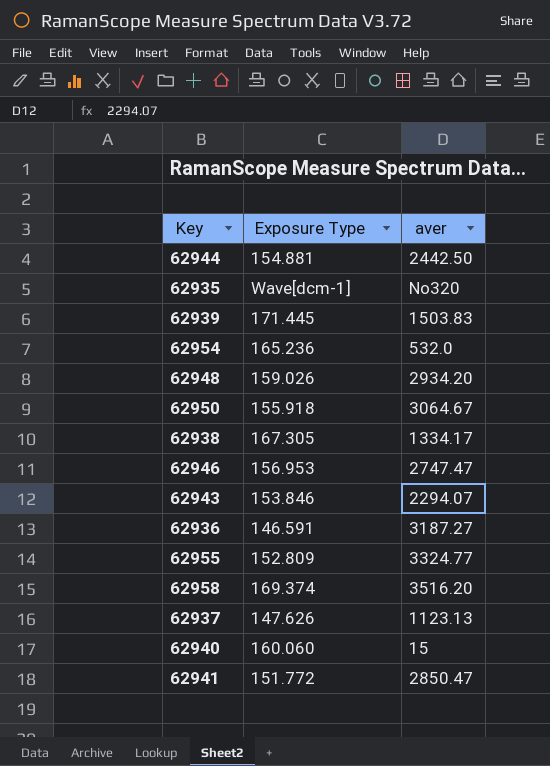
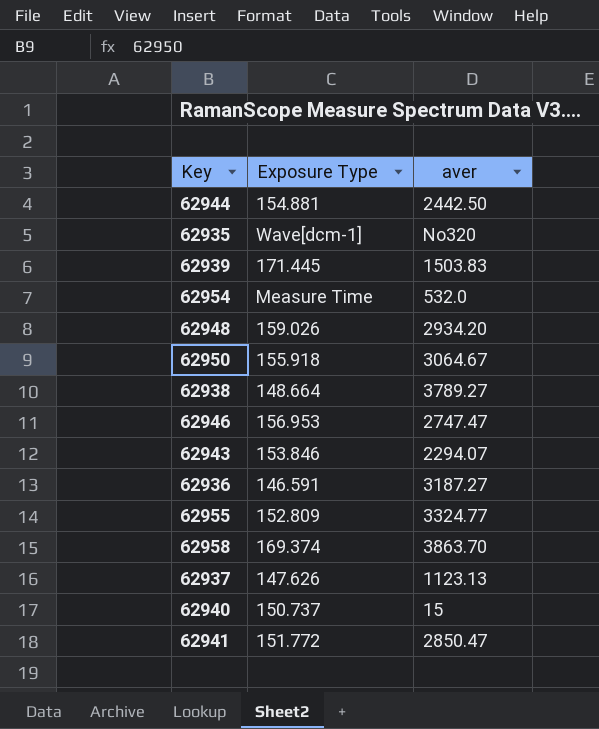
62954 | Exposure Type: 165.236 -> Measure Time
62938 | Exposure Type: 167.305 -> 148.664
62938 | aver: 1334.17 -> 3789.27
62958 | aver: 3516.20 -> 3863.70
62940 | Exposure Type: 160.060 -> 150.737

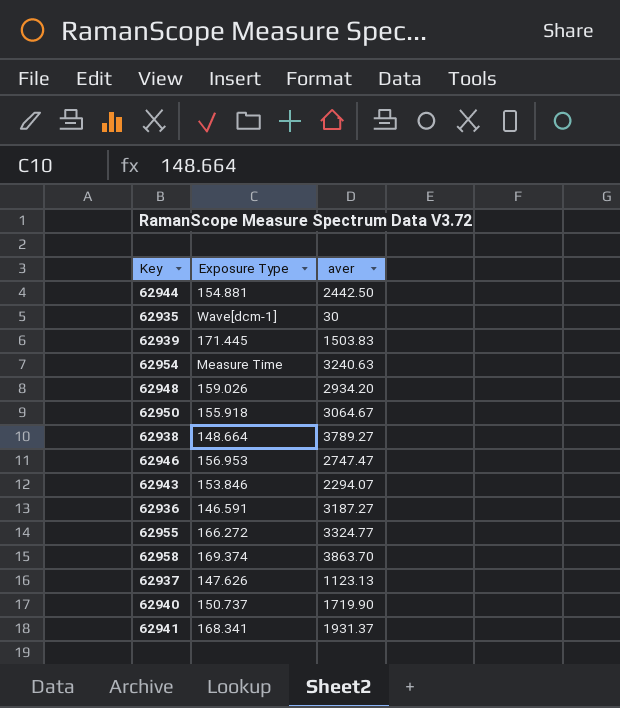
62935 | aver: No320 -> 30
62954 | aver: 532.0 -> 3240.63
62955 | Exposure Type: 152.809 -> 166.272
62940 | aver: 15 -> 1719.90
62941 | Exposure Type: 151.772 -> 168.341
62941 | aver: 2850.47 -> 1931.37

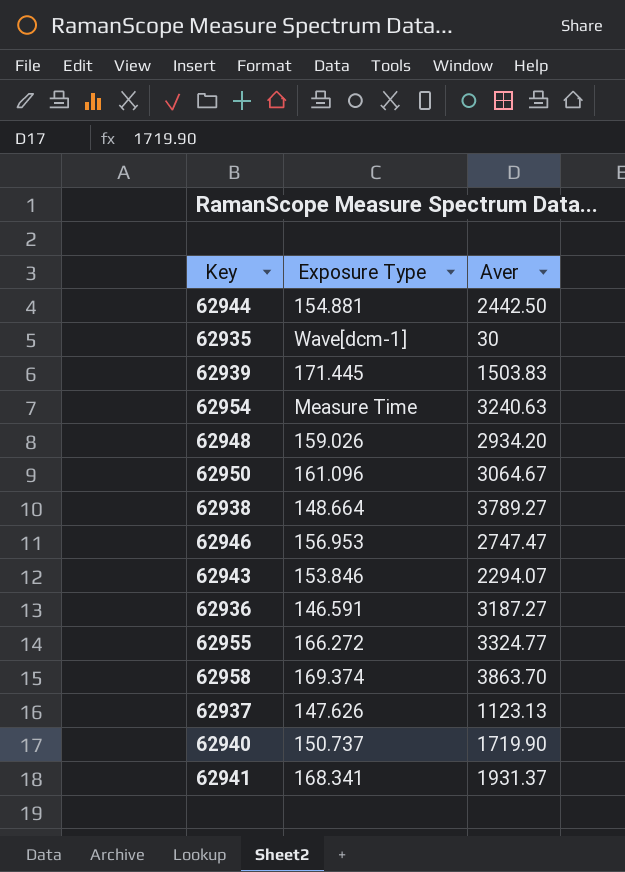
column name: aver -> Aver
62950 | Exposure Type: 155.918 -> 161.096

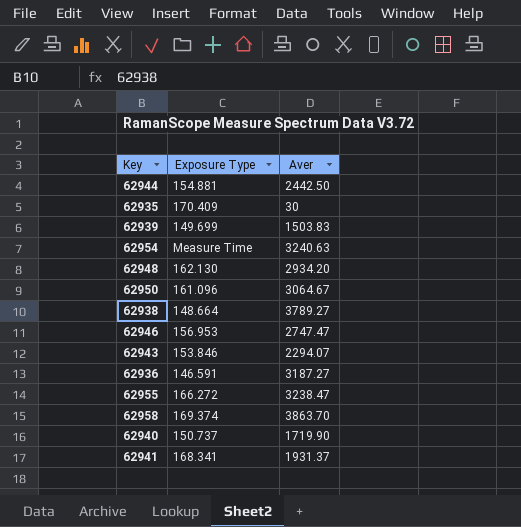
row 62937: 147.626 | 1123.13 -> none
62935 | Exposure Type: Wave[dcm-1] -> 170.409
62939 | Exposure Type: 171.445 -> 149.699
62948 | Exposure Type: 159.026 -> 162.130
62955 | Aver: 3324.77 -> 3238.47

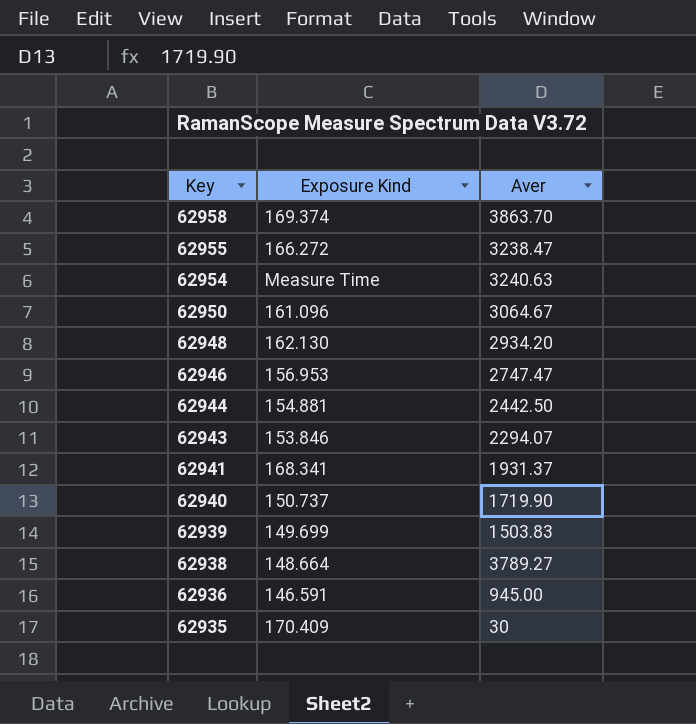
row order: none -> Key descending
column name: Exposure Type -> Exposure Kind
62936 | Aver: 3187.27 -> 945.00

